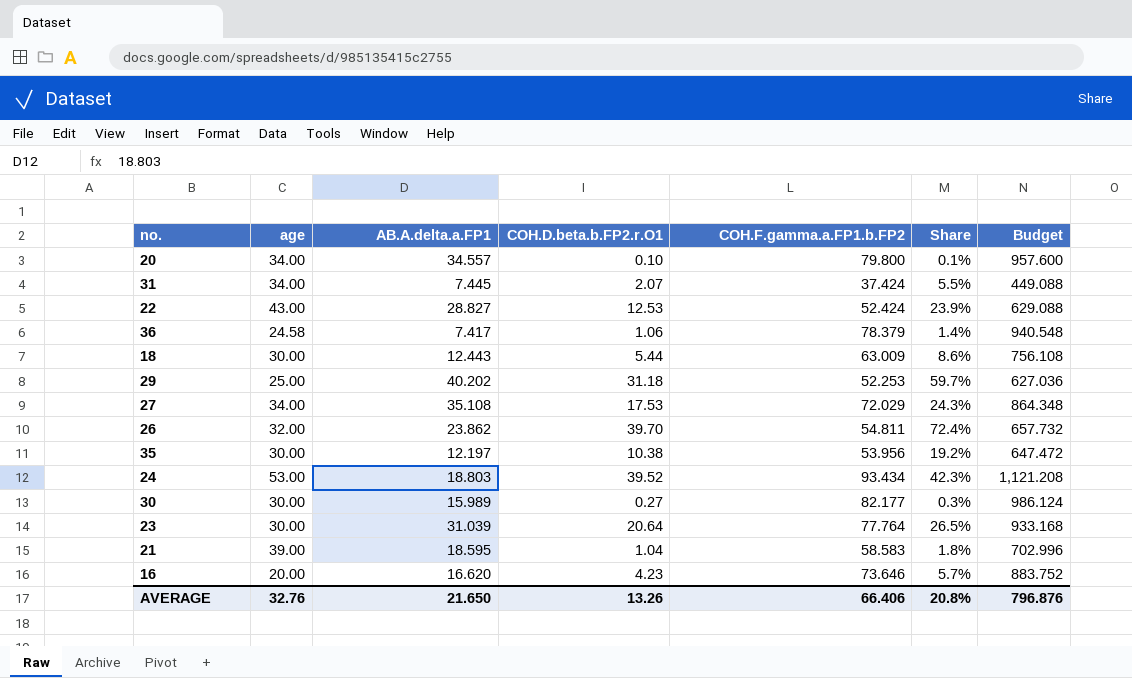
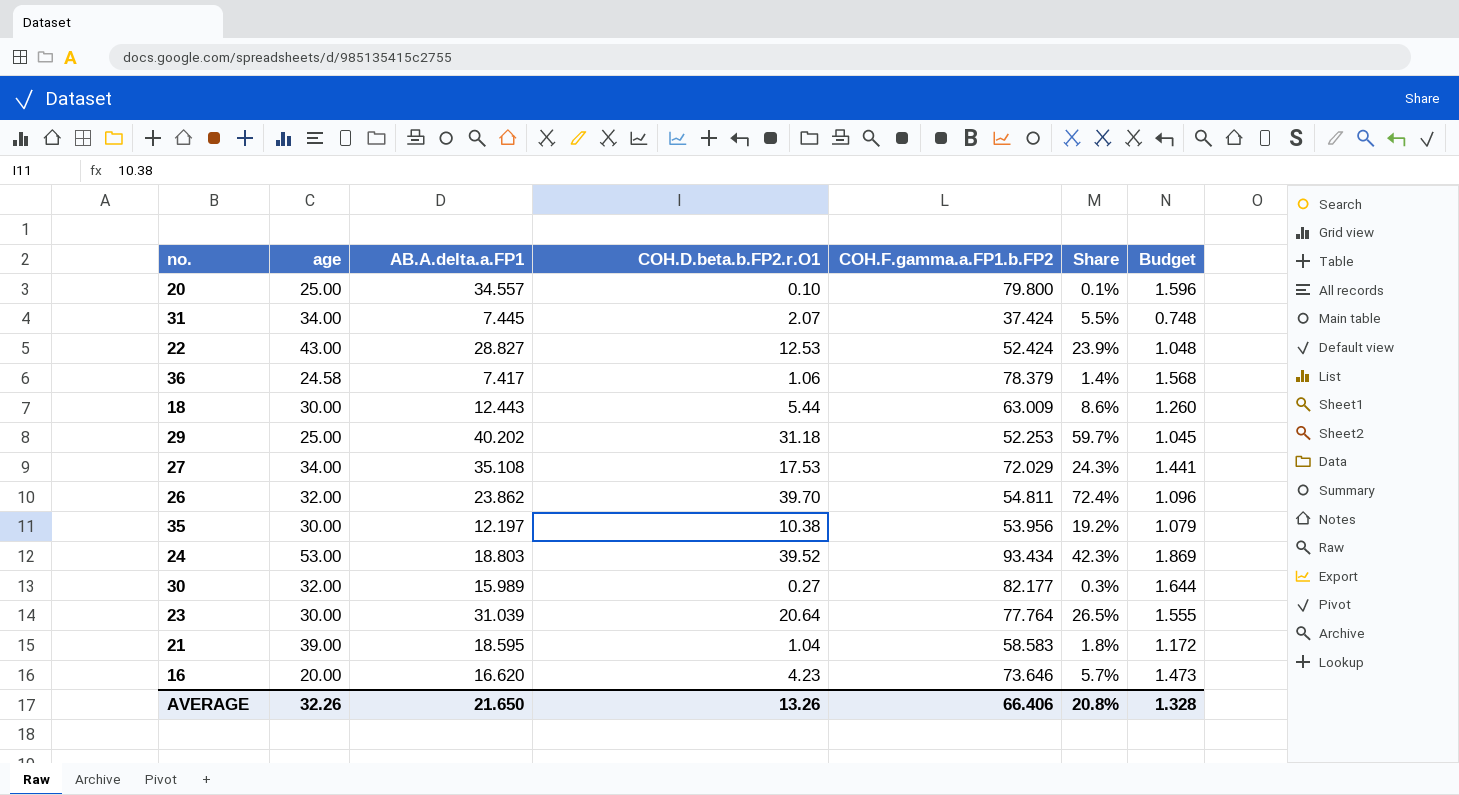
column Budget | formula: [COH.F.gamma.a.FP1.b.FP2] * 12 -> [COH.F.gamma.a.FP1.b.FP2] * 0.02
20 | age: 34.00 -> 25.00
30 | age: 30.00 -> 32.00
AVERAGE | age: 32.76 -> 32.26
AVERAGE | Budget: 796.876 -> 1.328

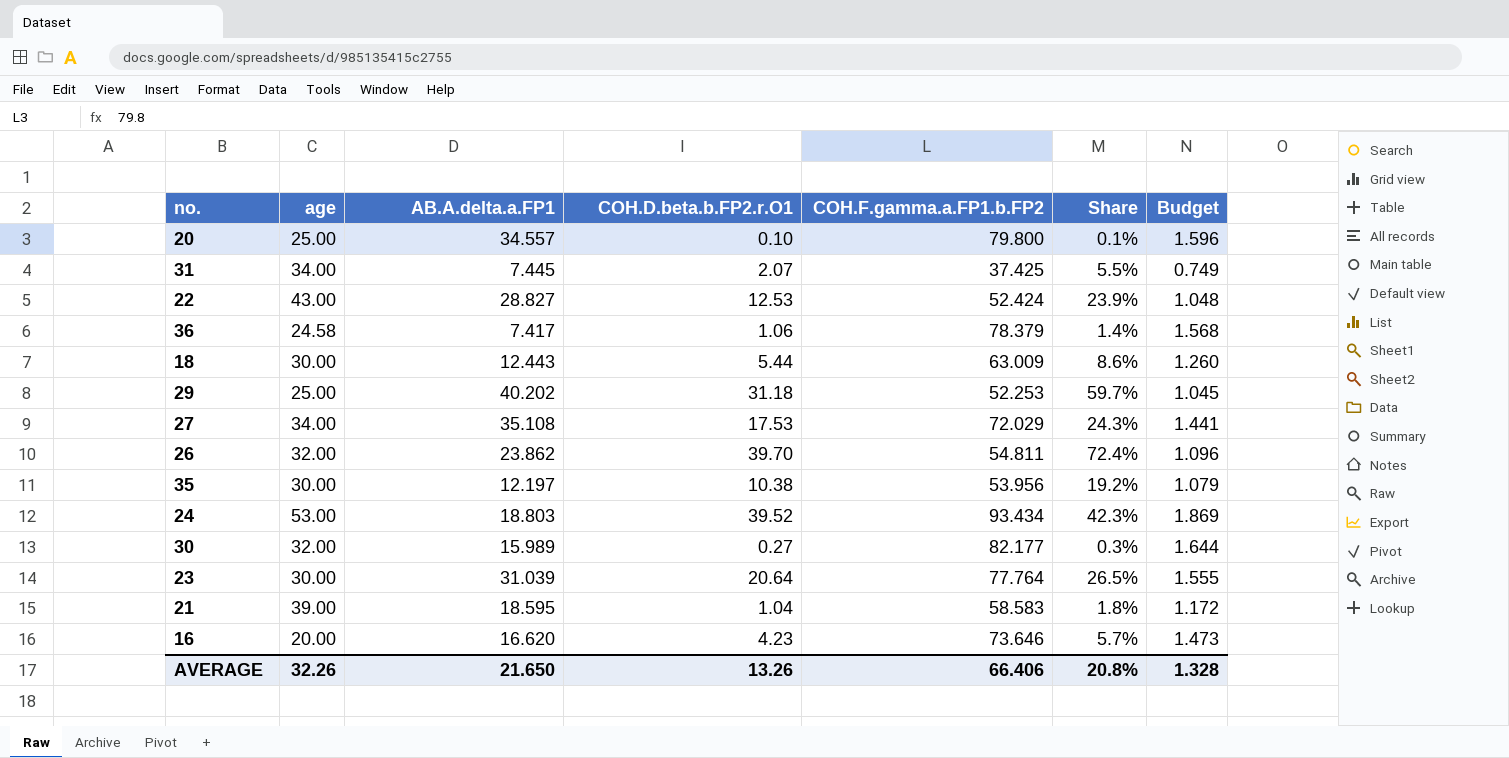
31 | COH.F.gamma.a.FP1.b.FP2: 37.424 -> 37.425
31 | Budget: 0.748 -> 0.749

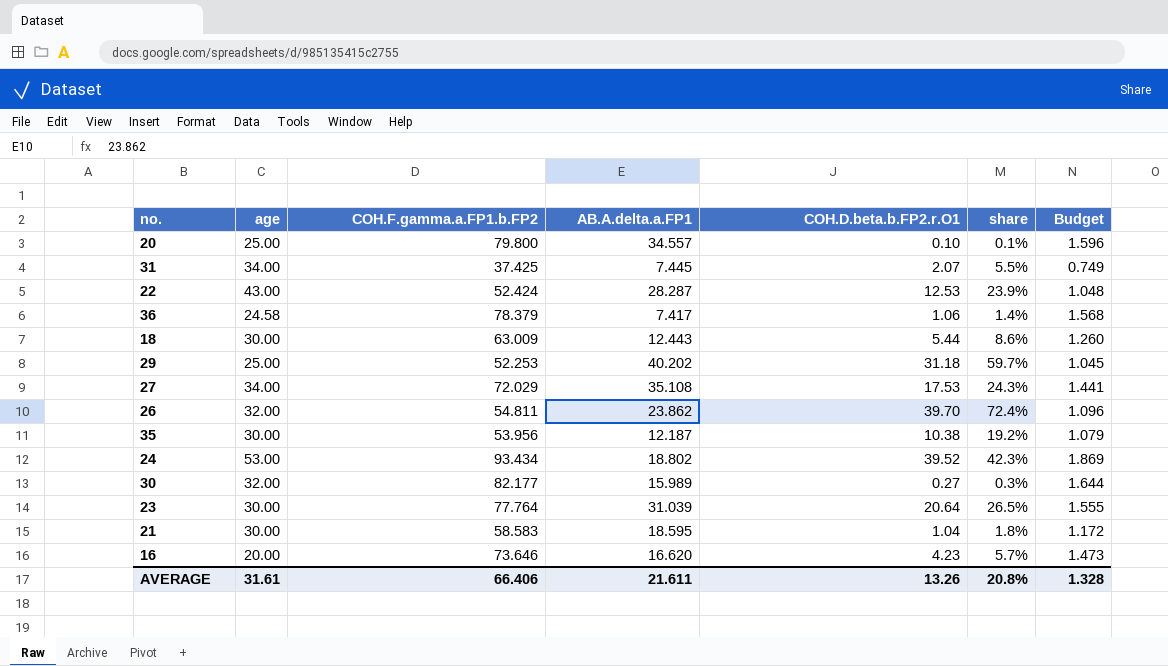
column COH.F.gamma.a.FP1.b.FP2 | position: 5 -> 3
column name: Share -> share
22 | AB.A.delta.a.FP1: 28.827 -> 28.287
35 | AB.A.delta.a.FP1: 12.197 -> 12.187
24 | AB.A.delta.a.FP1: 18.803 -> 18.802
21 | age: 39.00 -> 30.00
AVERAGE | age: 32.26 -> 31.61
AVERAGE | AB.A.delta.a.FP1: 21.650 -> 21.611

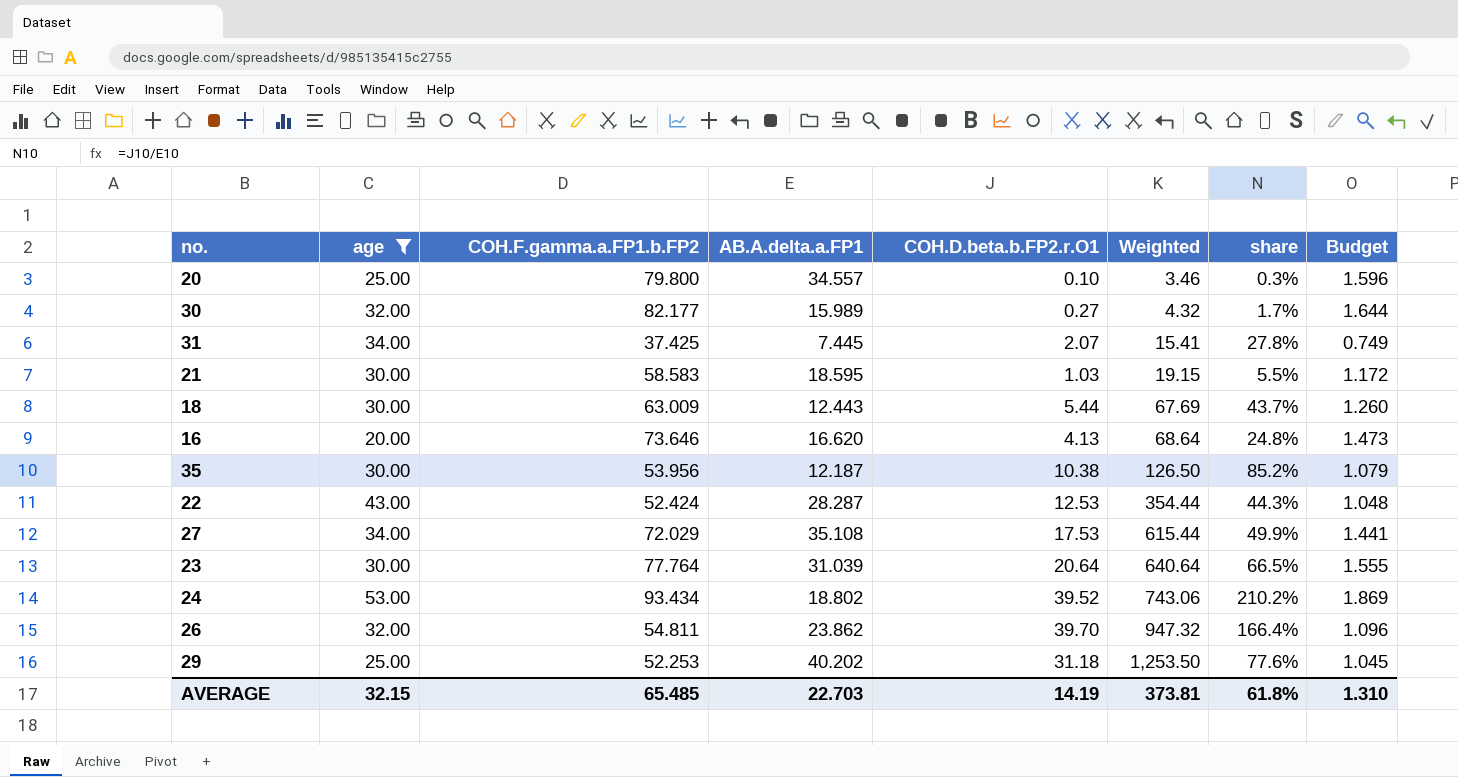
filter: none -> age != 24.58
row order: none -> Weighted ascending
column Weighted | formula: none -> [AB.A.delta.a.FP1] * [COH.D.beta.b.FP2.r.O1]
column share | formula: [COH.D.beta.b.FP2.r.O1] / [COH.F.gamma.a.FP1.b.FP2] -> [COH.D.beta.b.FP2.r.O1] / [AB.A.delta.a.FP1]
21 | COH.D.beta.b.FP2.r.O1: 1.04 -> 1.03
16 | COH.D.beta.b.FP2.r.O1: 4.23 -> 4.13
AVERAGE | age: 31.61 -> 32.15
AVERAGE | COH.F.gamma.a.FP1.b.FP2: 66.406 -> 65.485
AVERAGE | AB.A.delta.a.FP1: 21.611 -> 22.703
AVERAGE | COH.D.beta.b.FP2.r.O1: 13.26 -> 14.19
AVERAGE | share: 20.8% -> 61.8%
AVERAGE | Budget: 1.328 -> 1.310

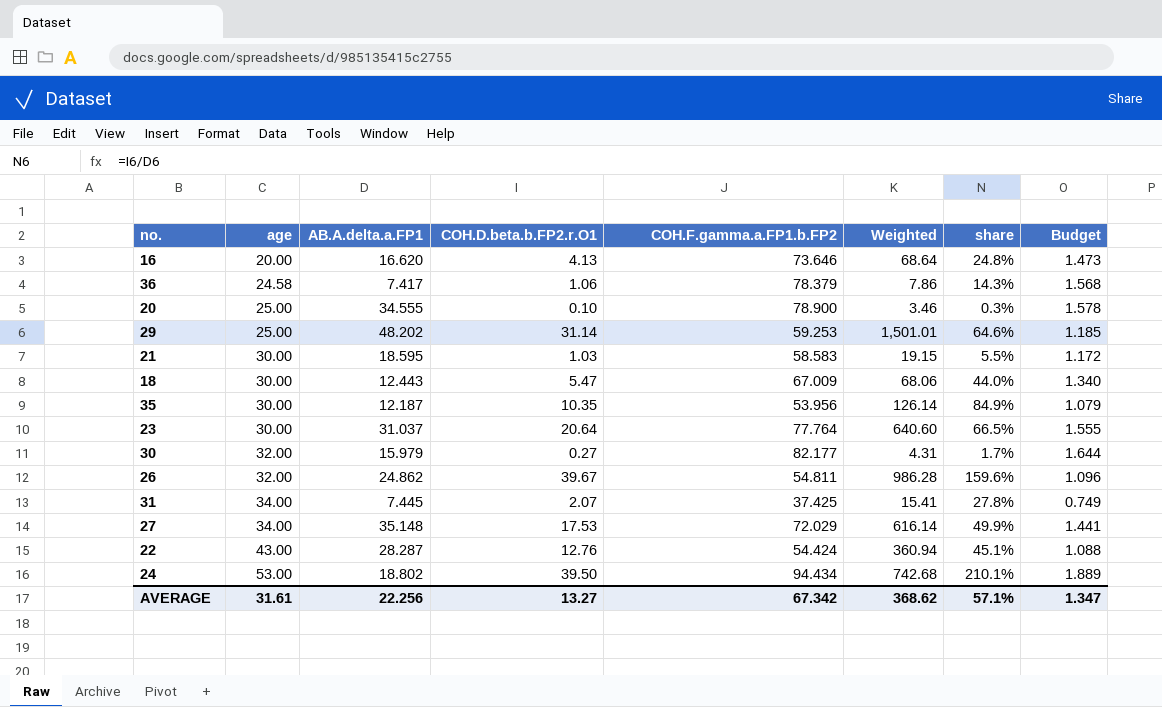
filter: age != 24.58 -> none
row order: Weighted ascending -> age ascending
column COH.F.gamma.a.FP1.b.FP2 | position: 3 -> 5
20 | AB.A.delta.a.FP1: 34.557 -> 34.555
20 | COH.F.gamma.a.FP1.b.FP2: 79.800 -> 78.900
20 | Budget: 1.596 -> 1.578
29 | AB.A.delta.a.FP1: 40.202 -> 48.202
29 | COH.D.beta.b.FP2.r.O1: 31.18 -> 31.14
29 | COH.F.gamma.a.FP1.b.FP2: 52.253 -> 59.253
29 | Weighted: 1,253.50 -> 1,501.01
29 | share: 77.6% -> 64.6%
29 | Budget: 1.045 -> 1.185
18 | COH.D.beta.b.FP2.r.O1: 5.44 -> 5.47
18 | COH.F.gamma.a.FP1.b.FP2: 63.009 -> 67.009
18 | Weighted: 67.69 -> 68.06
18 | share: 43.7% -> 44.0%
18 | Budget: 1.260 -> 1.340
35 | COH.D.beta.b.FP2.r.O1: 10.38 -> 10.35
35 | Weighted: 126.50 -> 126.14
35 | share: 85.2% -> 84.9%
23 | AB.A.delta.a.FP1: 31.039 -> 31.037
23 | Weighted: 640.64 -> 640.60
30 | AB.A.delta.a.FP1: 15.989 -> 15.979
30 | Weighted: 4.32 -> 4.31
26 | AB.A.delta.a.FP1: 23.862 -> 24.862
26 | COH.D.beta.b.FP2.r.O1: 39.70 -> 39.67
26 | Weighted: 947.32 -> 986.28
26 | share: 166.4% -> 159.6%
27 | AB.A.delta.a.FP1: 35.108 -> 35.148
27 | Weighted: 615.44 -> 616.14
22 | COH.D.beta.b.FP2.r.O1: 12.53 -> 12.76
22 | COH.F.gamma.a.FP1.b.FP2: 52.424 -> 54.424
22 | Weighted: 354.44 -> 360.94
22 | share: 44.3% -> 45.1%
22 | Budget: 1.048 -> 1.088
24 | COH.D.beta.b.FP2.r.O1: 39.52 -> 39.50
24 | COH.F.gamma.a.FP1.b.FP2: 93.434 -> 94.434
24 | Weighted: 743.06 -> 742.68
24 | share: 210.2% -> 210.1%
24 | Budget: 1.869 -> 1.889
AVERAGE | age: 32.15 -> 31.61
AVERAGE | AB.A.delta.a.FP1: 22.703 -> 22.256
AVERAGE | COH.D.beta.b.FP2.r.O1: 14.19 -> 13.27
AVERAGE | COH.F.gamma.a.FP1.b.FP2: 65.485 -> 67.342
AVERAGE | Weighted: 373.81 -> 368.62
AVERAGE | share: 61.8% -> 57.1%
AVERAGE | Budget: 1.310 -> 1.347

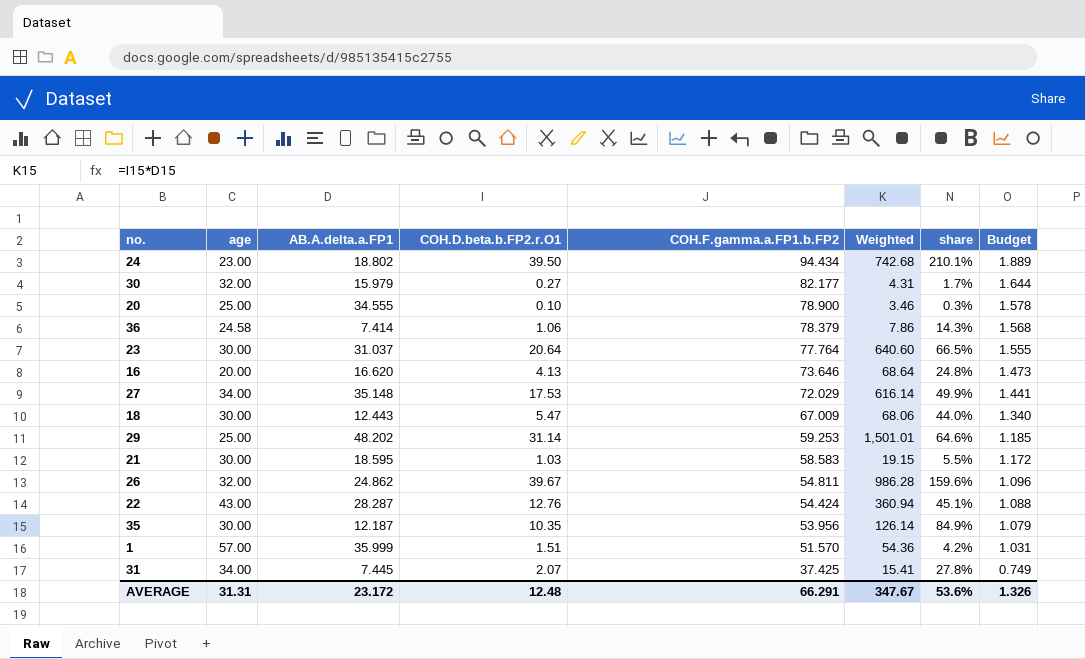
row order: age ascending -> COH.F.gamma.a.FP1.b.FP2 descending
24 | age: 53.00 -> 23.00
36 | AB.A.delta.a.FP1: 7.417 -> 7.414
row 1: none -> 57.00 | 35.999 | 1.51 | 51.570 | 54.36 | 4.2% | 1.031
AVERAGE | age: 31.61 -> 31.31
AVERAGE | AB.A.delta.a.FP1: 22.256 -> 23.172
AVERAGE | COH.D.beta.b.FP2.r.O1: 13.27 -> 12.48
AVERAGE | COH.F.gamma.a.FP1.b.FP2: 67.342 -> 66.291
AVERAGE | Weighted: 368.62 -> 347.67
AVERAGE | share: 57.1% -> 53.6%
AVERAGE | Budget: 1.347 -> 1.326

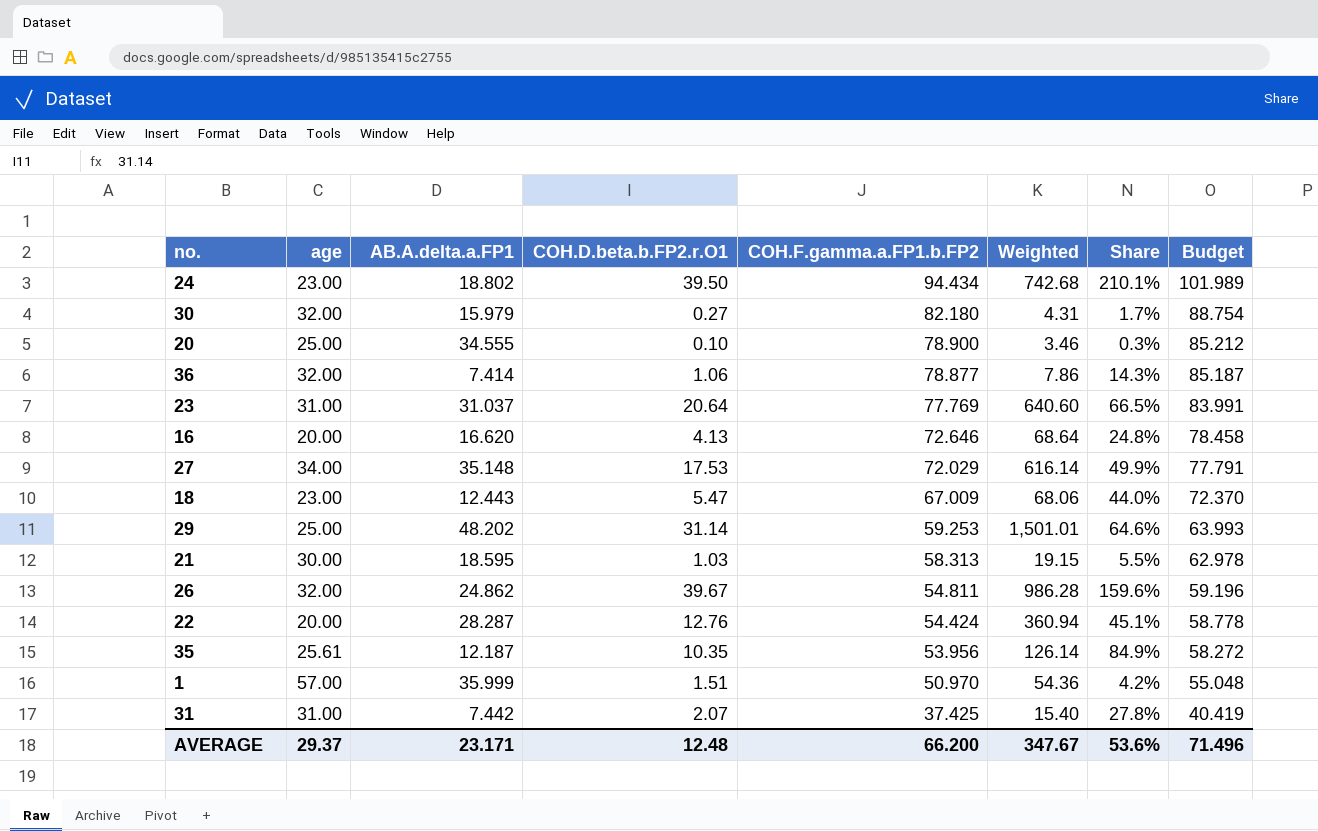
column name: share -> Share
column Budget | formula: [COH.F.gamma.a.FP1.b.FP2] * 0.02 -> [COH.F.gamma.a.FP1.b.FP2] * 1.08
30 | COH.F.gamma.a.FP1.b.FP2: 82.177 -> 82.180
36 | age: 24.58 -> 32.00
36 | COH.F.gamma.a.FP1.b.FP2: 78.379 -> 78.877
23 | age: 30.00 -> 31.00
23 | COH.F.gamma.a.FP1.b.FP2: 77.764 -> 77.769
16 | COH.F.gamma.a.FP1.b.FP2: 73.646 -> 72.646
18 | age: 30.00 -> 23.00
21 | COH.F.gamma.a.FP1.b.FP2: 58.583 -> 58.313
22 | age: 43.00 -> 20.00
35 | age: 30.00 -> 25.61
1 | COH.F.gamma.a.FP1.b.FP2: 51.570 -> 50.970
31 | age: 34.00 -> 31.00
31 | AB.A.delta.a.FP1: 7.445 -> 7.442
31 | Weighted: 15.41 -> 15.40
AVERAGE | age: 31.31 -> 29.37
AVERAGE | AB.A.delta.a.FP1: 23.172 -> 23.171
AVERAGE | COH.F.gamma.a.FP1.b.FP2: 66.291 -> 66.200
AVERAGE | Budget: 1.326 -> 71.496

